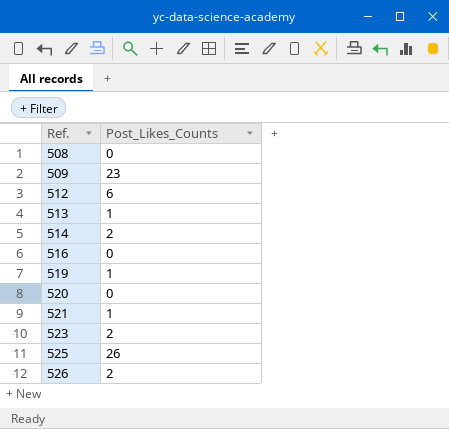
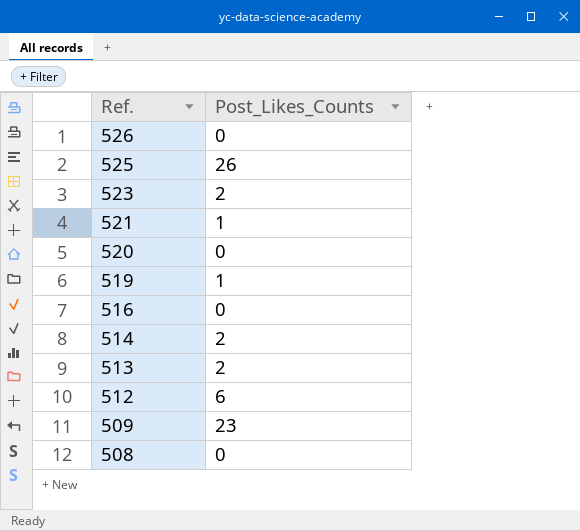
row order: Ref. ascending -> Ref. descending
526 | Post_Likes_Counts: 2 -> 0
513 | Post_Likes_Counts: 1 -> 2

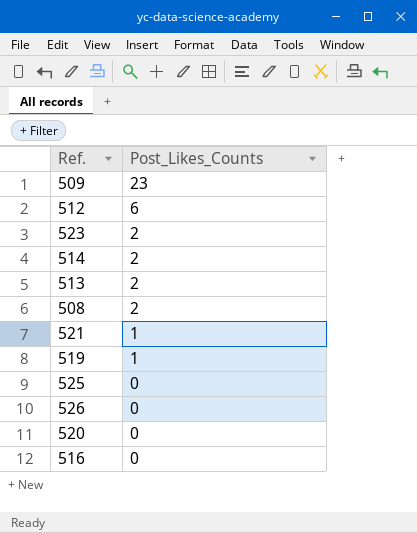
row order: Ref. descending -> Post_Likes_Counts descending
508 | Post_Likes_Counts: 0 -> 2
525 | Post_Likes_Counts: 26 -> 0

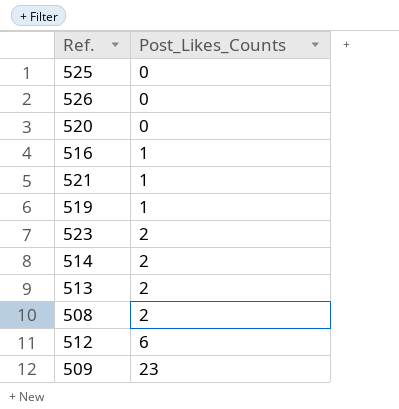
row order: Post_Likes_Counts descending -> Post_Likes_Counts ascending
516 | Post_Likes_Counts: 0 -> 1

